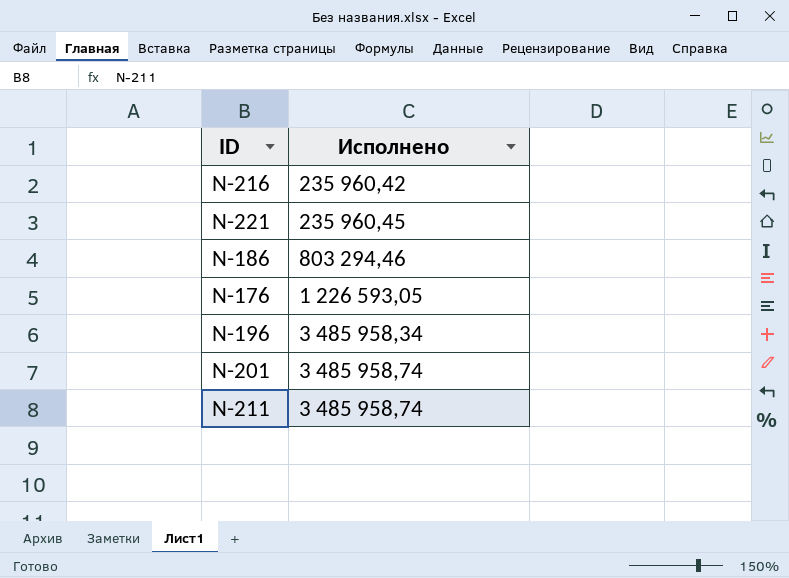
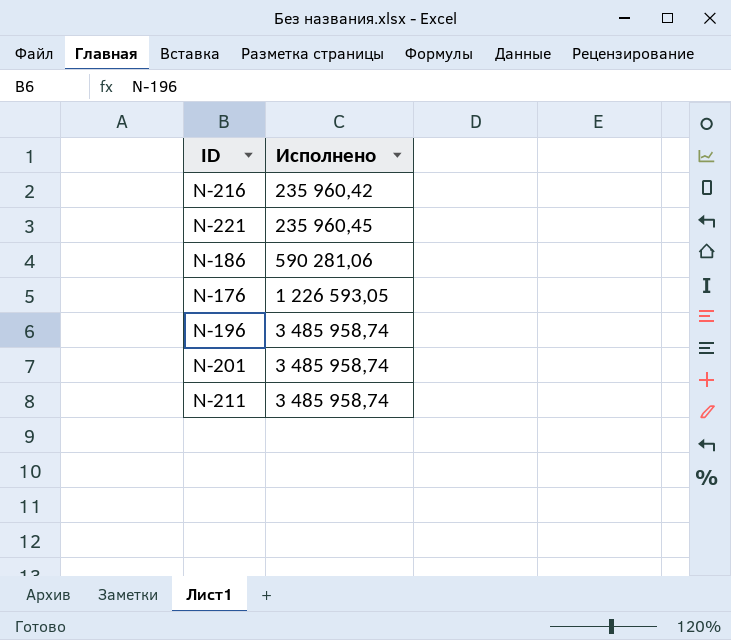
N-186 | Исполнено: 803 294,46 -> 590 281,06
N-196 | Исполнено: 3 485 958,34 -> 3 485 958,74

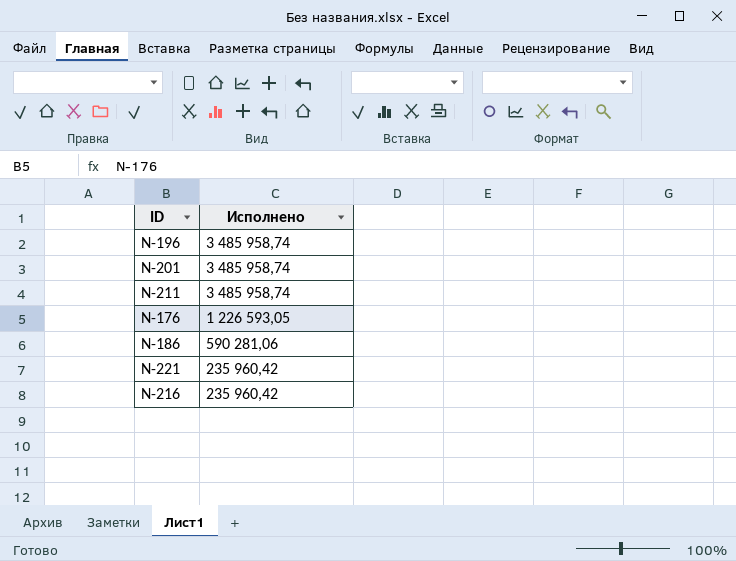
row order: Исполнено ascending -> Исполнено descending
N-221 | Исполнено: 235 960,45 -> 235 960,42

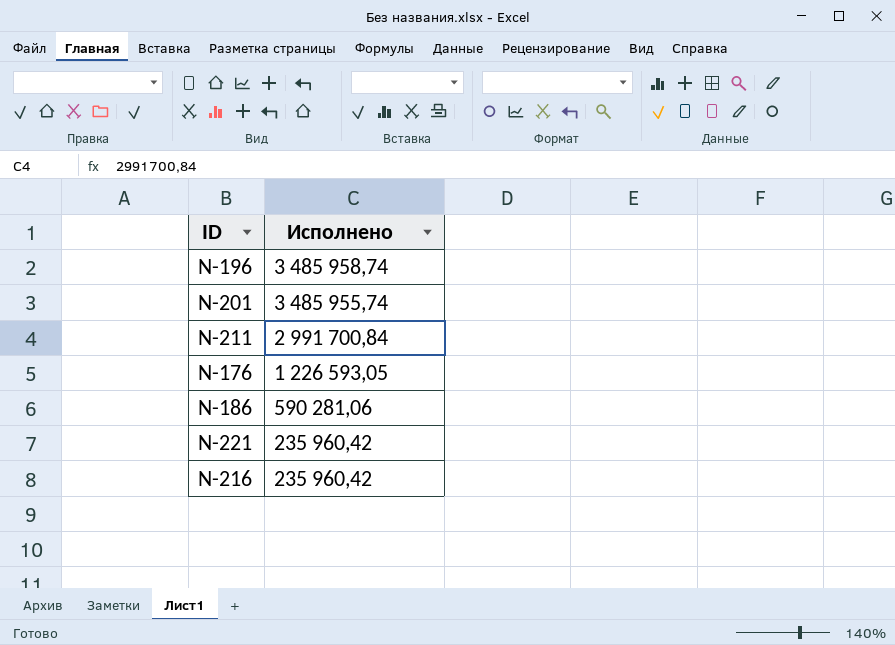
N-201 | Исполнено: 3 485 958,74 -> 3 485 955,74
N-211 | Исполнено: 3 485 958,74 -> 2 991 700,84

